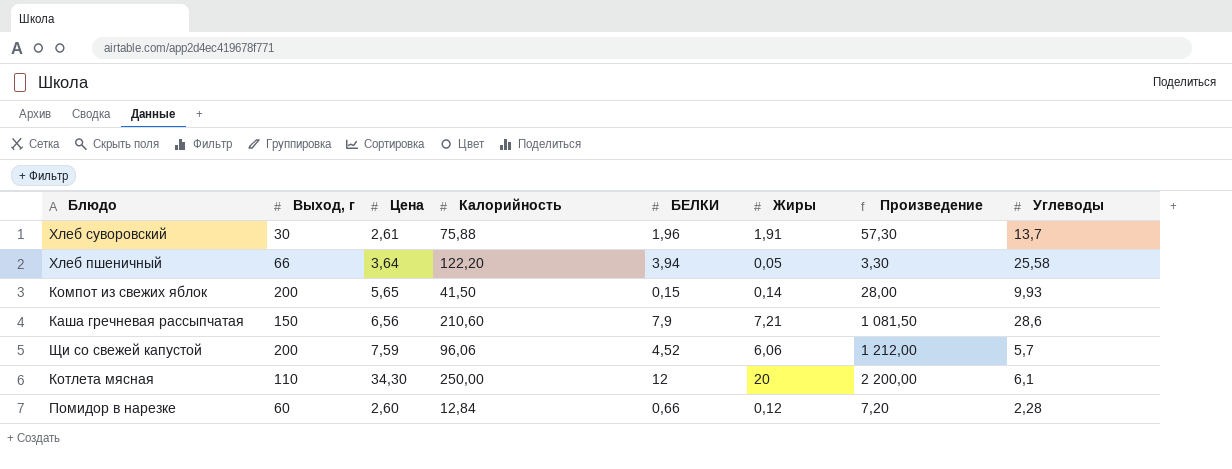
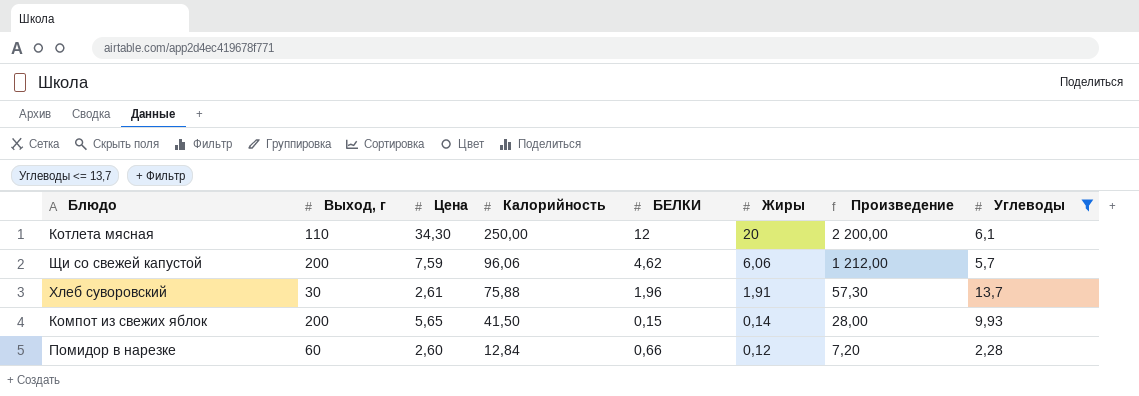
filter: none -> Углеводы <= 13,7
row order: none -> Калорийность descending
Щи со свежей капустой | БЕЛКИ: 4,52 -> 4,62

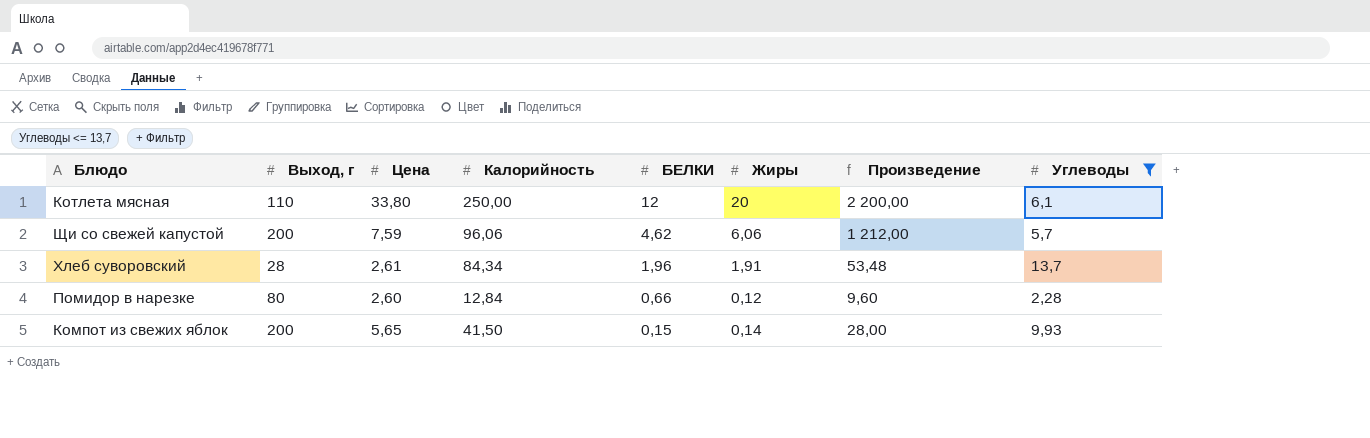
row order: Калорийность descending -> БЕЛКИ descending
Котлета мясная | Цена: 34,30 -> 33,80
Хлеб суворовский | Выход, г: 30 -> 28
Хлеб суворовский | Калорийность: 75,88 -> 84,34
Хлеб суворовский | Произведение: 57,30 -> 53,48
Помидор в нарезке | Выход, г: 60 -> 80
Помидор в нарезке | Произведение: 7,20 -> 9,60

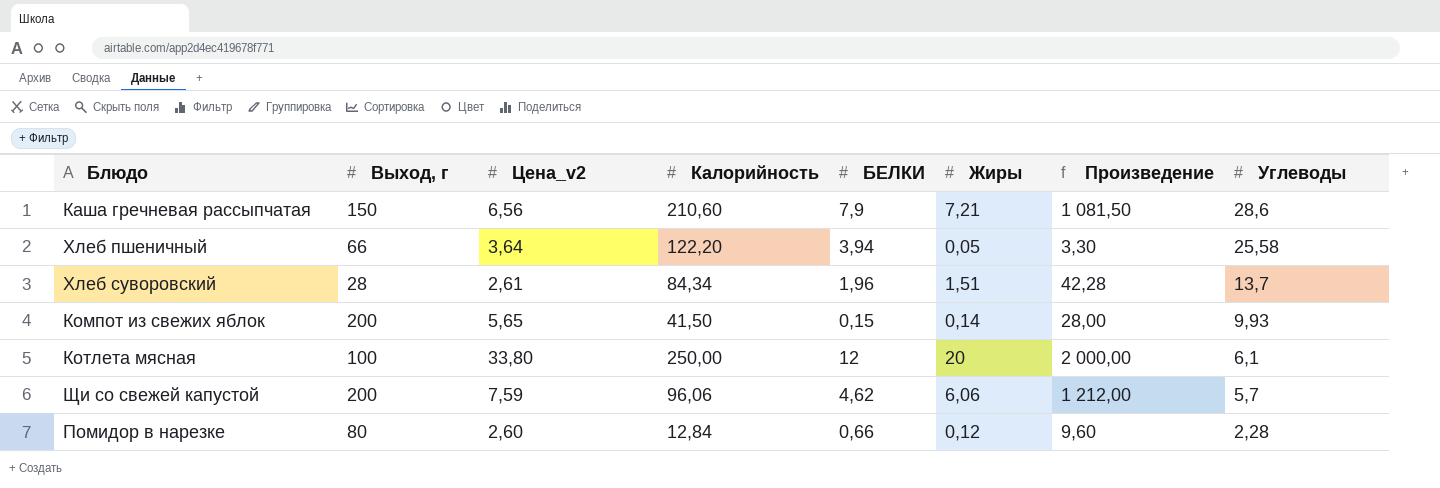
filter: Углеводы <= 13,7 -> none
row order: БЕЛКИ descending -> Углеводы descending
column name: Цена -> Цена_v2
Хлеб суворовский | Жиры: 1,91 -> 1,51
Хлеб суворовский | Произведение: 53,48 -> 42,28
Котлета мясная | Выход, г: 110 -> 100
Котлета мясная | Произведение: 2 200,00 -> 2 000,00

